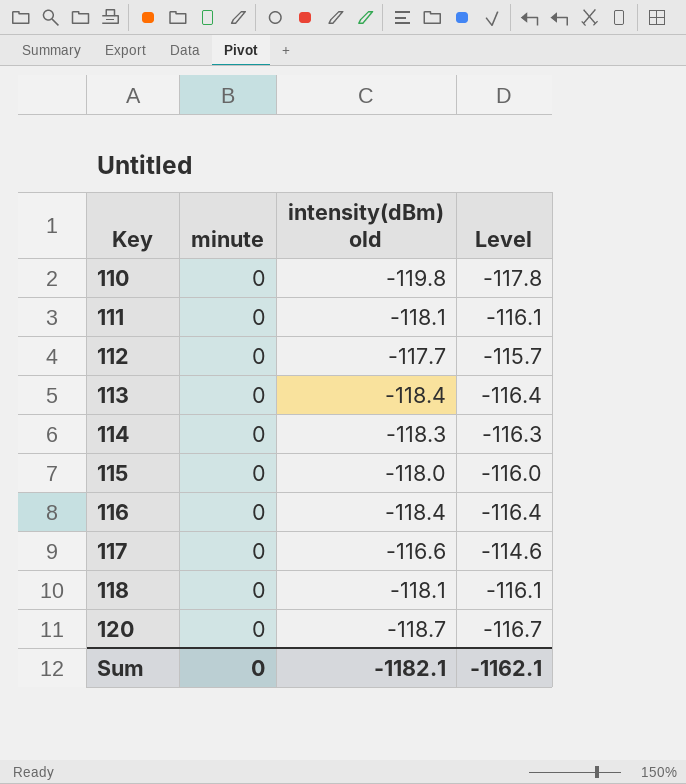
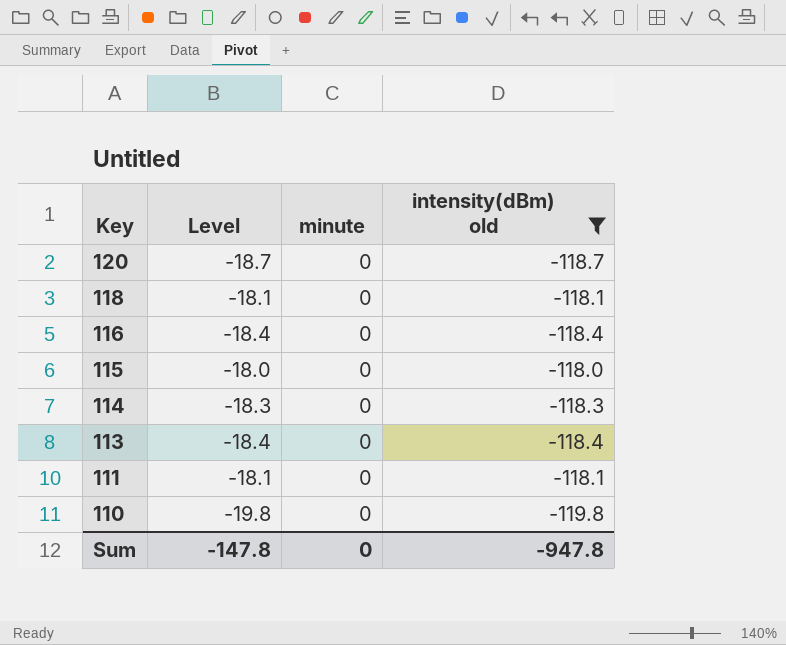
filter: none -> intensity(dBm) old <= -118.0
row order: Key ascending -> Key descending
column Level | formula: [intensity(dBm) old] + 2 -> [intensity(dBm) old] + 100
column Level | position: 4 -> 2
Sum | Level: -1162.1 -> -147.8
Sum | intensity(dBm) old: -1182.1 -> -947.8

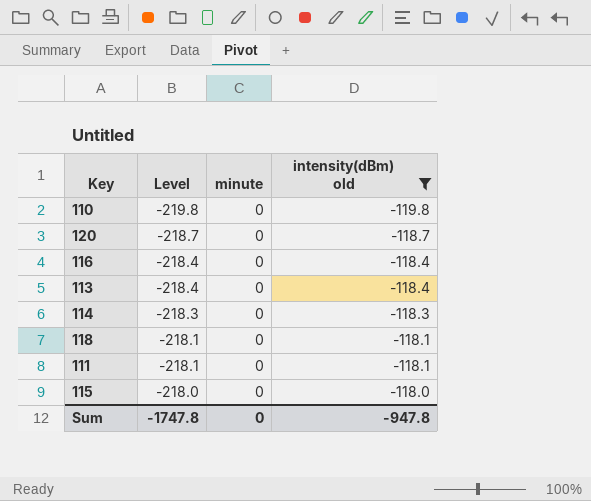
row order: Key descending -> Level ascending
column Level | formula: [intensity(dBm) old] + 100 -> [intensity(dBm) old] - 100
Sum | Level: -147.8 -> -1747.8

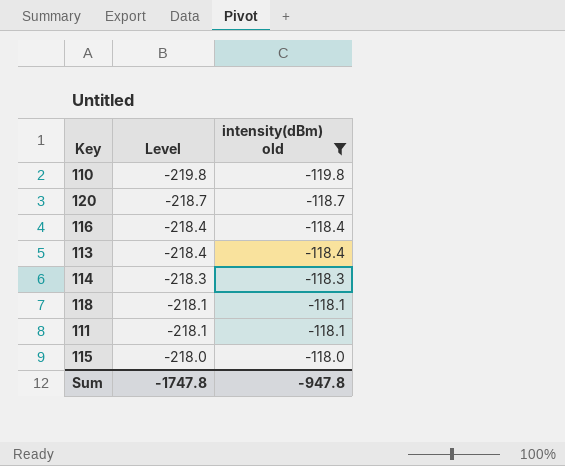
column minute | position: 3 -> none

